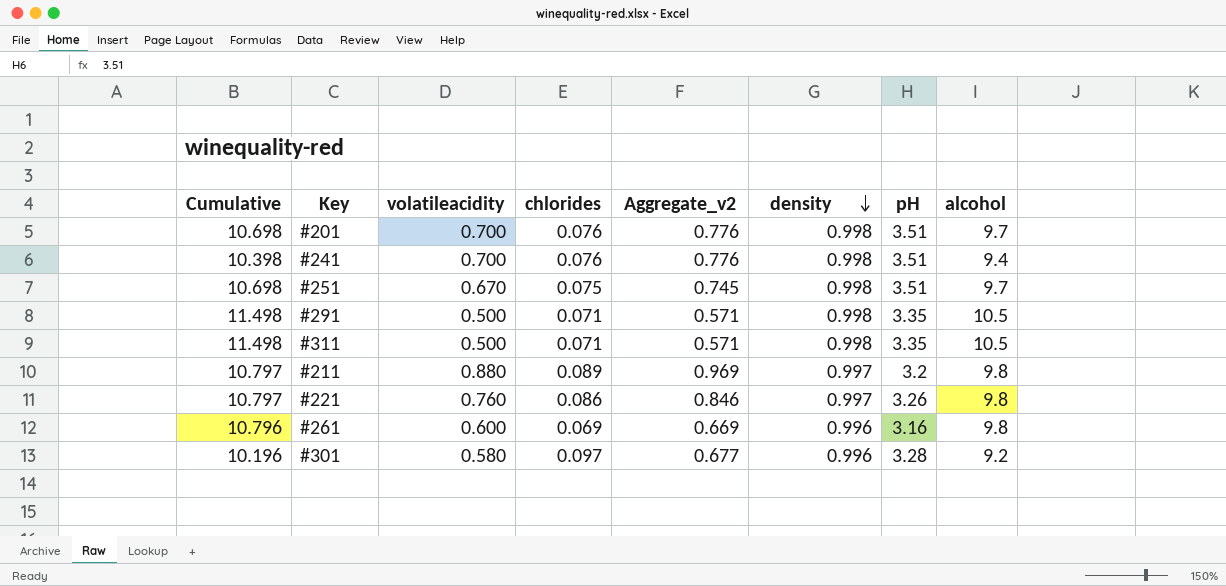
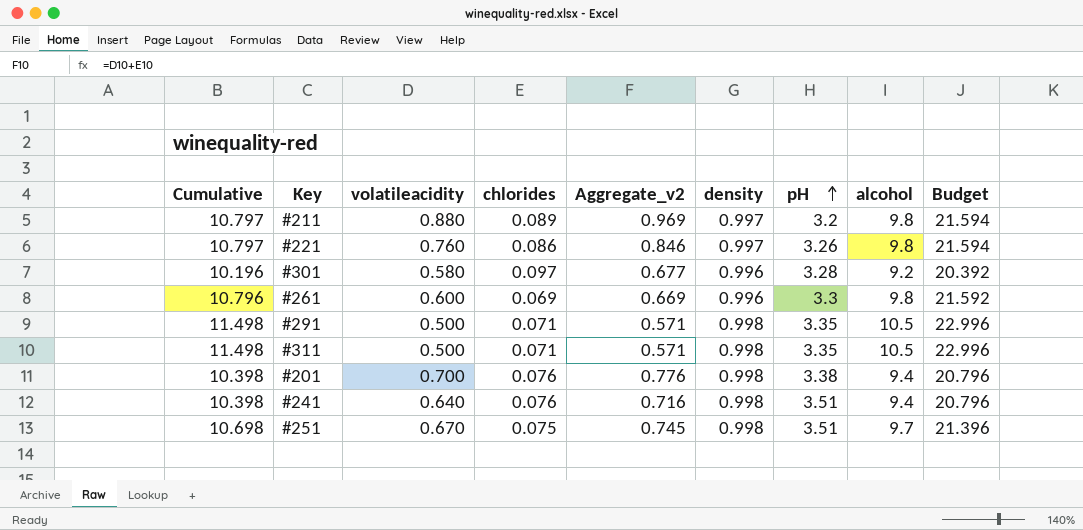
row order: density descending -> pH ascending
column Budget | formula: none -> [Cumulative] * 2
#261 | pH: 3.16 -> 3.3
#201 | Cumulative: 10.698 -> 10.398
#201 | pH: 3.51 -> 3.38
#201 | alcohol: 9.7 -> 9.4
#241 | volatileacidity: 0.700 -> 0.640
#241 | Aggregate_v2: 0.776 -> 0.716

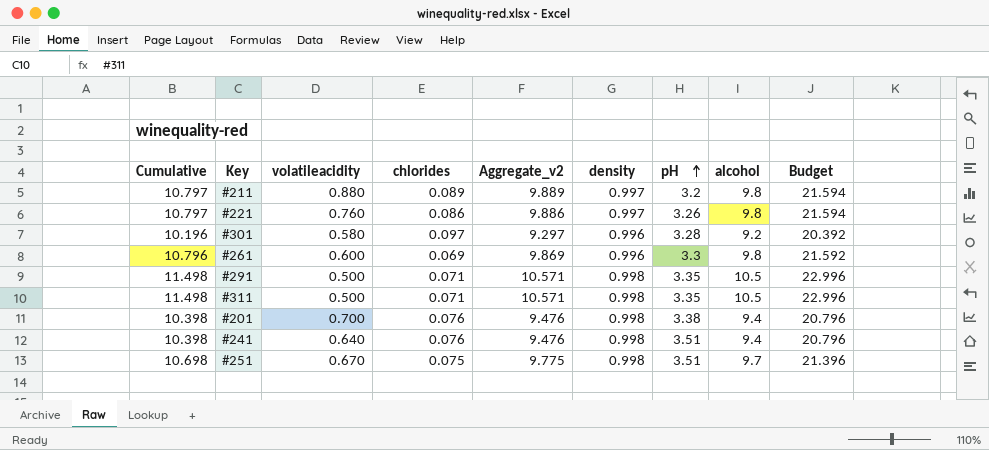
column Aggregate_v2 | formula: [volatileacidity] + [chlorides] -> [chlorides] + [alcohol]

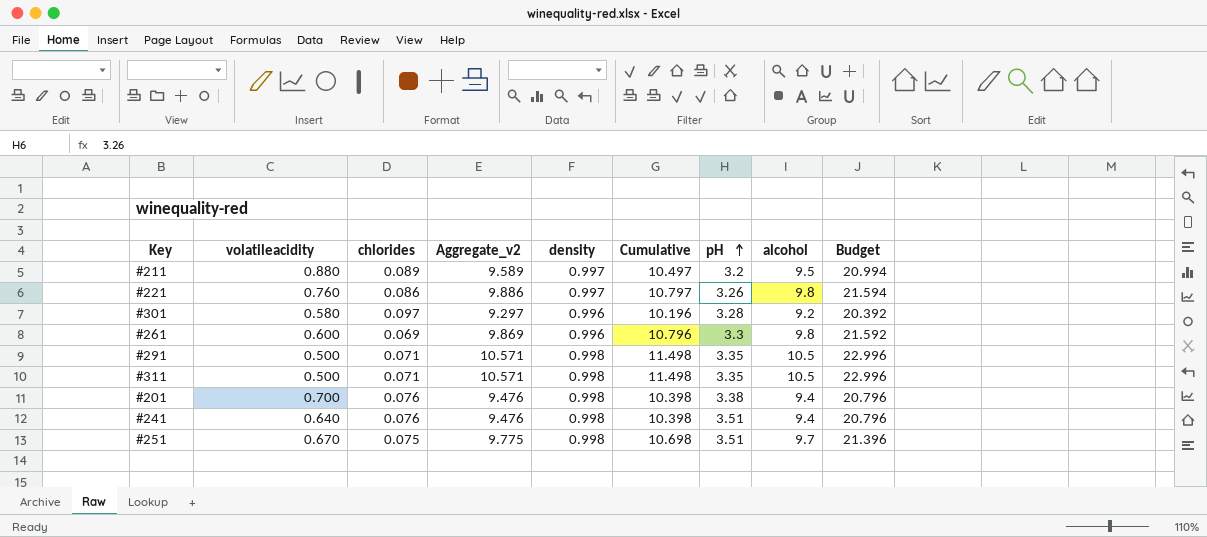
column Cumulative | position: 1 -> 6
#211 | Aggregate_v2: 9.889 -> 9.589
#211 | Cumulative: 10.797 -> 10.497
#211 | alcohol: 9.8 -> 9.5
#211 | Budget: 21.594 -> 20.994

